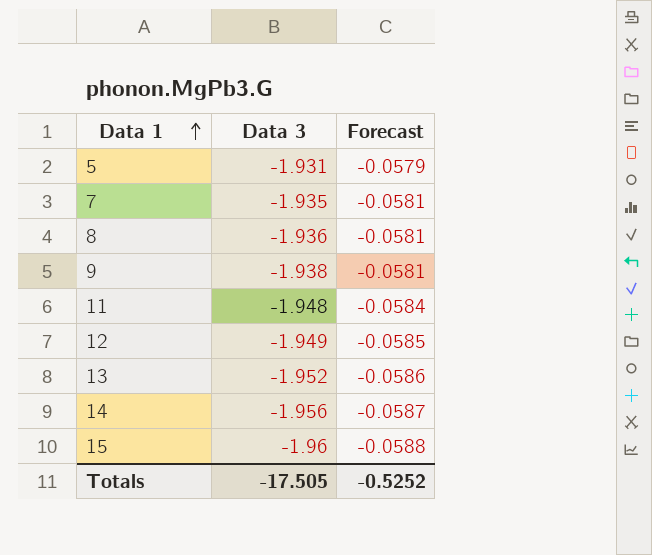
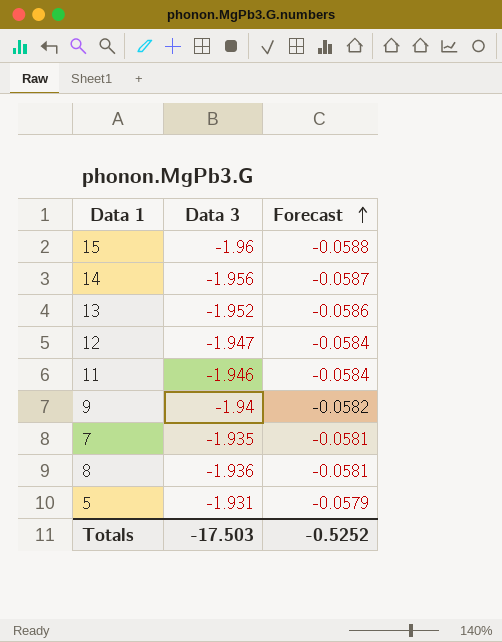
row order: Data 1 ascending -> Forecast ascending
12 | Data 3: -1.949 -> -1.947
12 | Forecast: -0.0585 -> -0.0584
11 | Data 3: -1.948 -> -1.946
9 | Data 3: -1.938 -> -1.94
9 | Forecast: -0.0581 -> -0.0582
Totals | Data 3: -17.505 -> -17.503

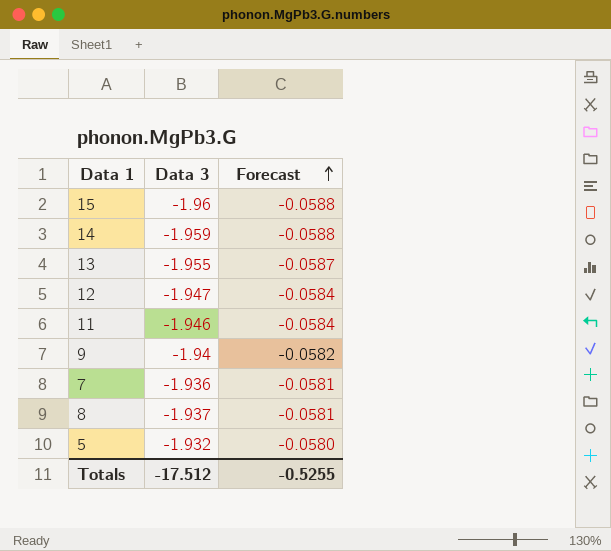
14 | Data 3: -1.956 -> -1.959
14 | Forecast: -0.0587 -> -0.0588
13 | Data 3: -1.952 -> -1.955
13 | Forecast: -0.0586 -> -0.0587
7 | Data 3: -1.935 -> -1.936
8 | Data 3: -1.936 -> -1.937
5 | Data 3: -1.931 -> -1.932
5 | Forecast: -0.0579 -> -0.0580
Totals | Data 3: -17.503 -> -17.512
Totals | Forecast: -0.5252 -> -0.5255

